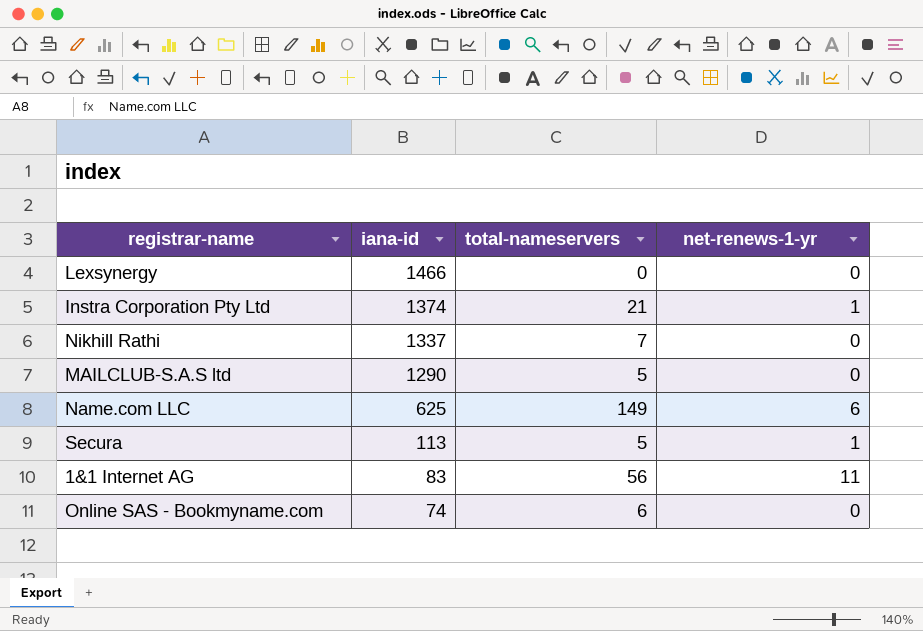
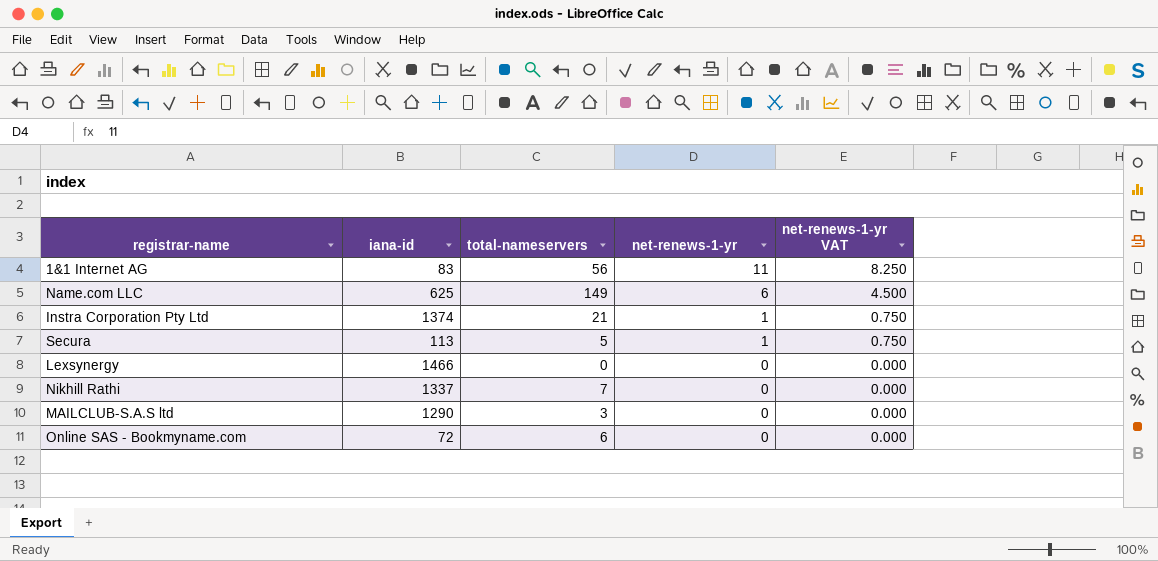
row order: iana-id descending -> net-renews-1-yr descending
column net-renews-1-yr VAT | formula: none -> [net-renews-1-yr] * 0.75
MAILCLUB-S.A.S ltd | total-nameservers: 5 -> 3
Online SAS - Bookmyname.com | iana-id: 74 -> 72

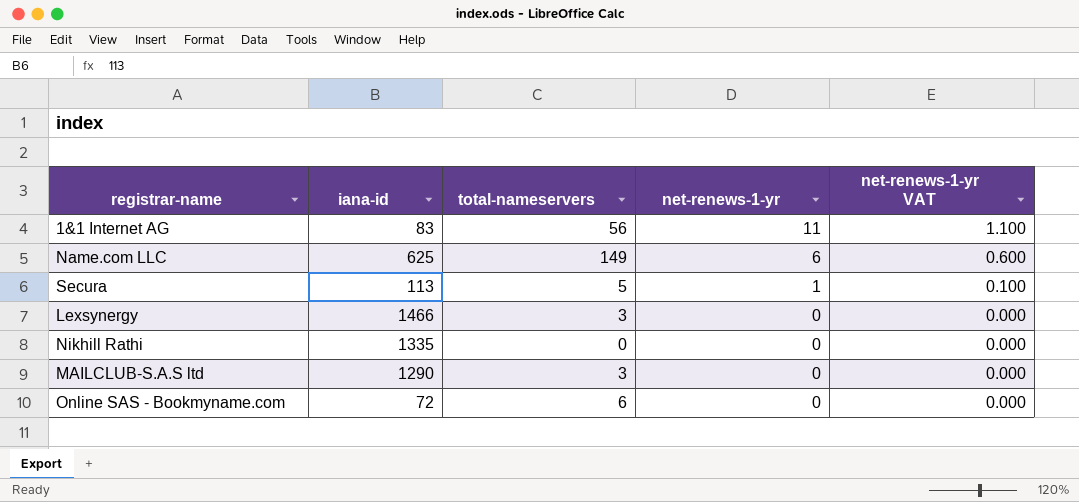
column net-renews-1-yr VAT | formula: [net-renews-1-yr] * 0.75 -> [net-renews-1-yr] * 0.1
row Instra Corporation Pty Ltd: 1374 | 21 | 1 | 0.750 -> none
Lexsynergy | total-nameservers: 0 -> 3
Nikhill Rathi | iana-id: 1337 -> 1335
Nikhill Rathi | total-nameservers: 7 -> 0

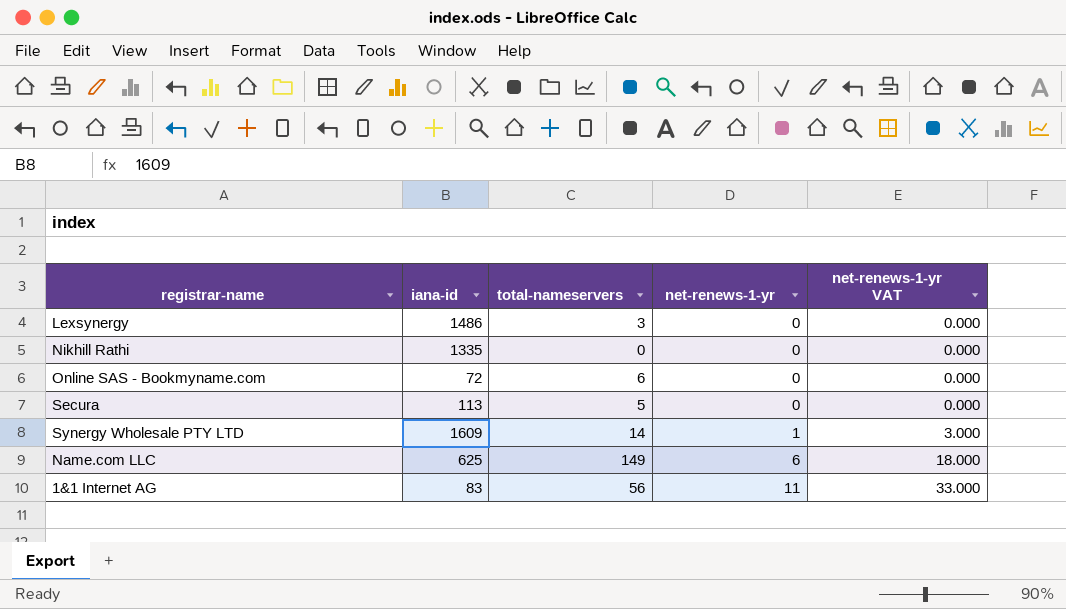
row order: net-renews-1-yr descending -> net-renews-1-yr ascending
column net-renews-1-yr VAT | formula: [net-renews-1-yr] * 0.1 -> [net-renews-1-yr] * 3
row MAILCLUB-S.A.S ltd: 1290 | 3 | 0 | 0.000 -> none
Lexsynergy | iana-id: 1466 -> 1486
Secura | net-renews-1-yr: 1 -> 0
row Synergy Wholesale PTY LTD: none -> 1609 | 14 | 1 | 3.000

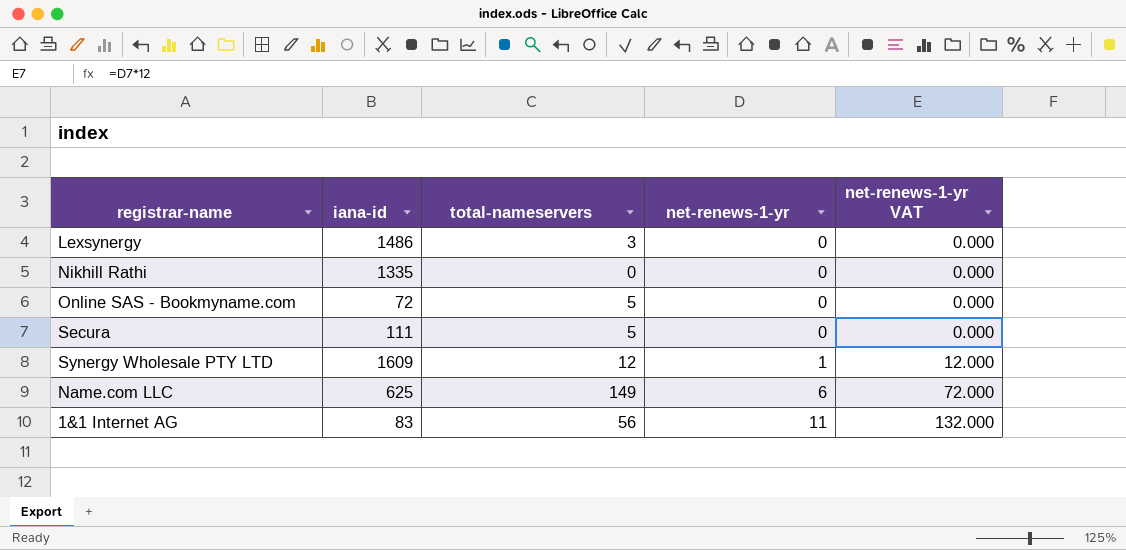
column net-renews-1-yr VAT | formula: [net-renews-1-yr] * 3 -> [net-renews-1-yr] * 12
Online SAS - Bookmyname.com | total-nameservers: 6 -> 5
Secura | iana-id: 113 -> 111
Synergy Wholesale PTY LTD | total-nameservers: 14 -> 12

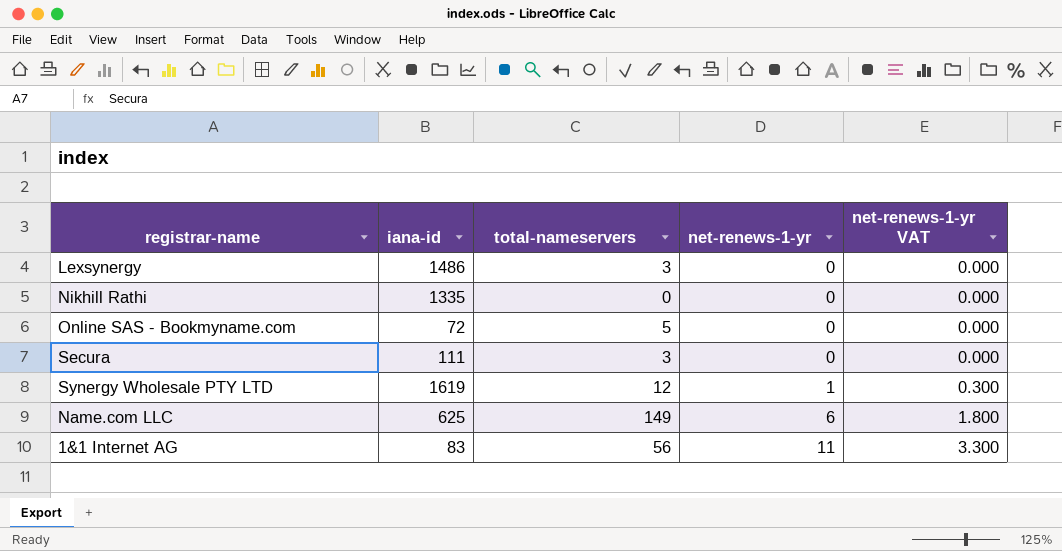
column net-renews-1-yr VAT | formula: [net-renews-1-yr] * 12 -> [net-renews-1-yr] * 0.3
Secura | total-nameservers: 5 -> 3
Synergy Wholesale PTY LTD | iana-id: 1609 -> 1619

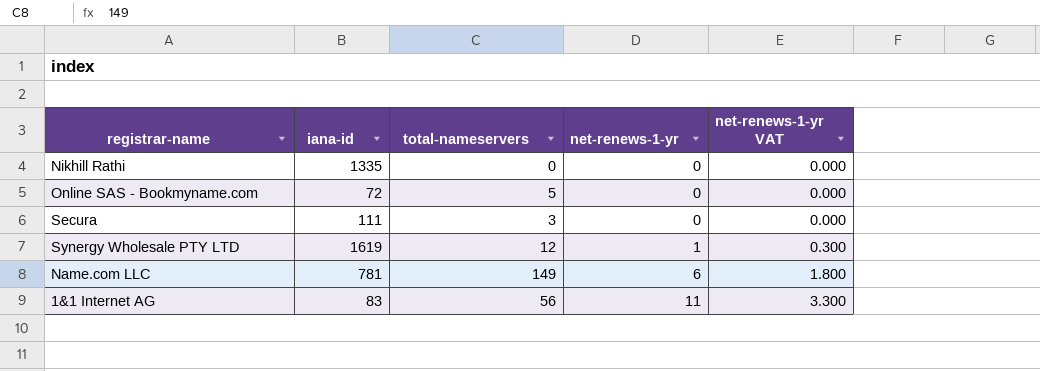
row Lexsynergy: 1486 | 3 | 0 | 0.000 -> none
Name.com LLC | iana-id: 625 -> 781

